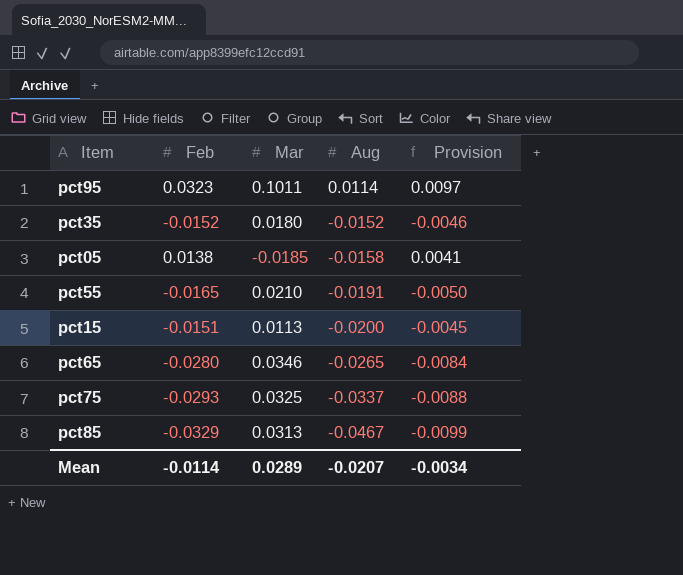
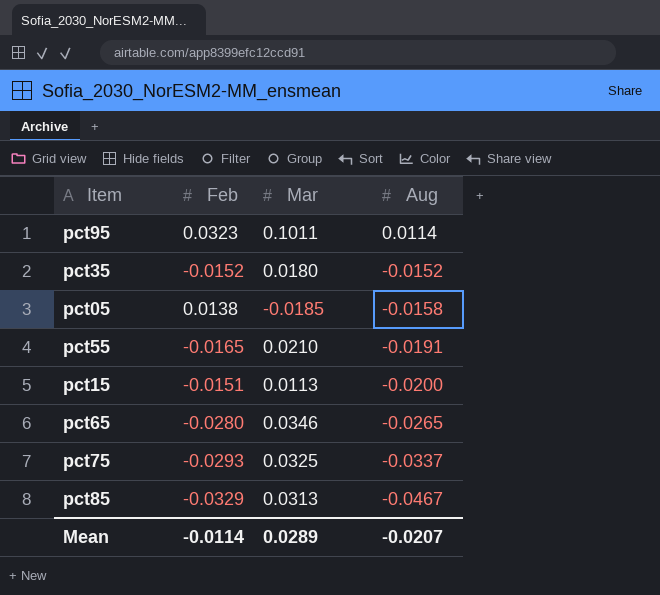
column Provision | formula: [Feb] * 0.3 -> none

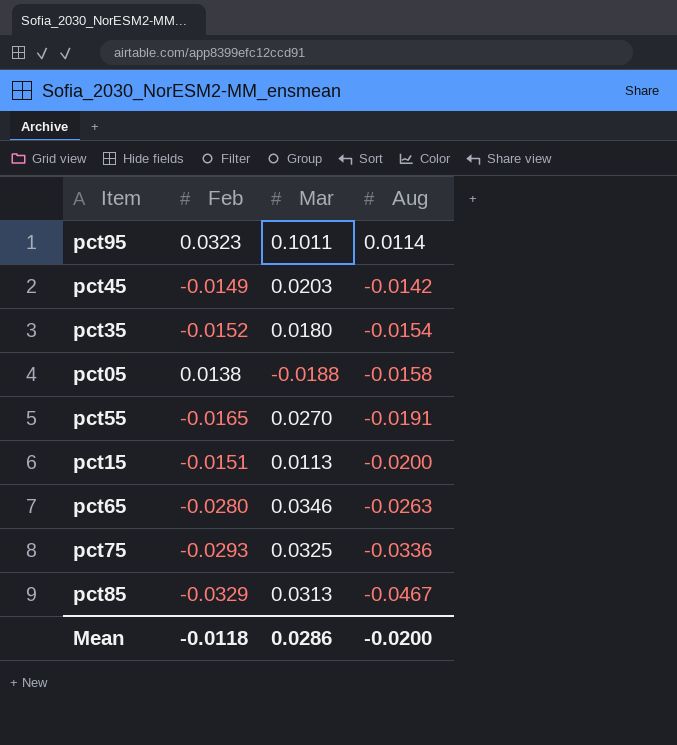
row pct45: none -> -0.0149 | 0.0203 | -0.0142
pct35 | Aug: -0.0152 -> -0.0154
pct05 | Mar: -0.0185 -> -0.0188
pct55 | Mar: 0.0210 -> 0.0270
pct65 | Aug: -0.0265 -> -0.0263
pct75 | Aug: -0.0337 -> -0.0336
Mean | Feb: -0.0114 -> -0.0118
Mean | Mar: 0.0289 -> 0.0286
Mean | Aug: -0.0207 -> -0.0200

